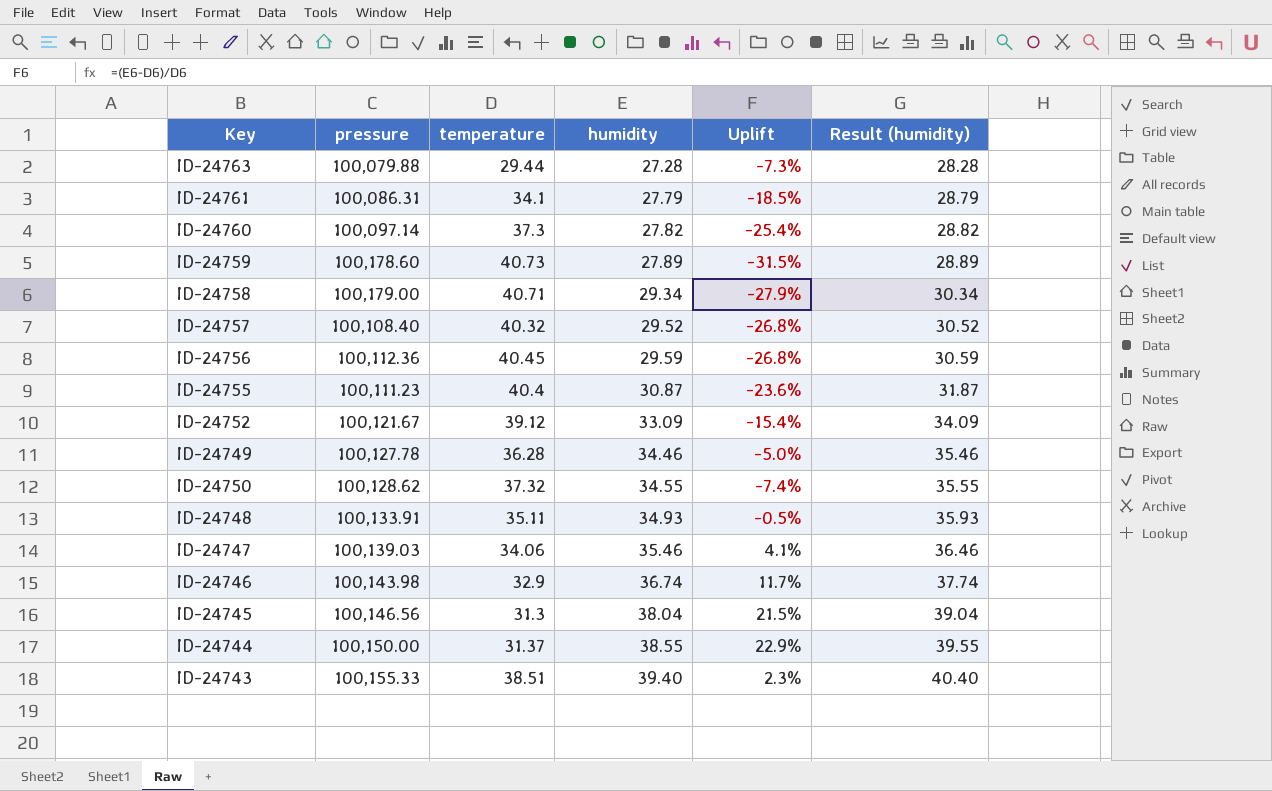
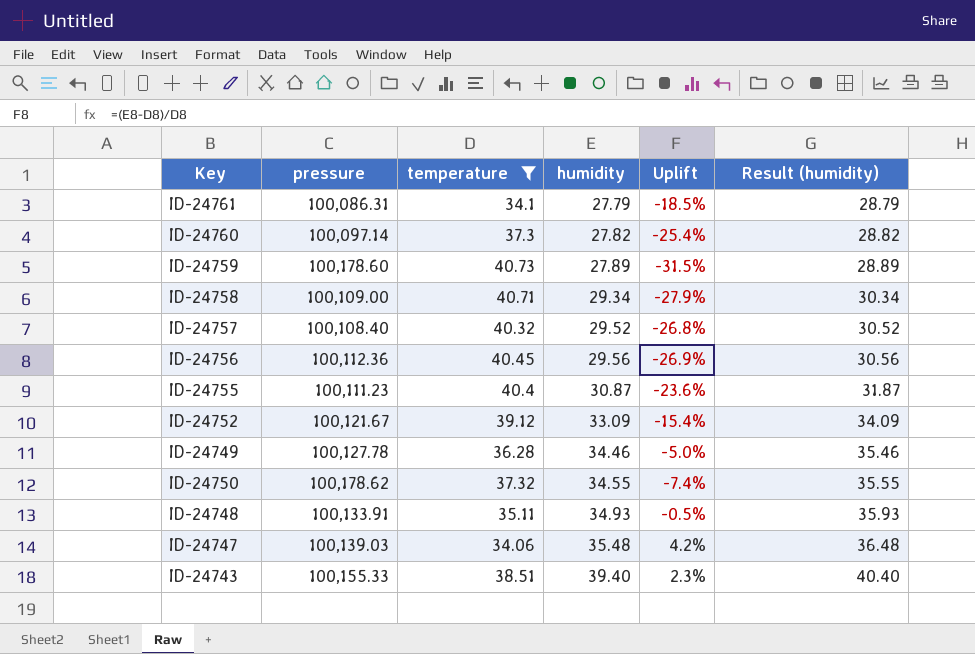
filter: none -> temperature >= 34.06
ID-24758 | pressure: 100,179.00 -> 100,109.00
ID-24756 | humidity: 29.59 -> 29.56
ID-24756 | Uplift: -26.8% -> -26.9%
ID-24756 | Result (humidity): 30.59 -> 30.56
ID-24750 | pressure: 100,128.62 -> 100,178.62
ID-24747 | humidity: 35.46 -> 35.48
ID-24747 | Uplift: 4.1% -> 4.2%
ID-24747 | Result (humidity): 36.46 -> 36.48

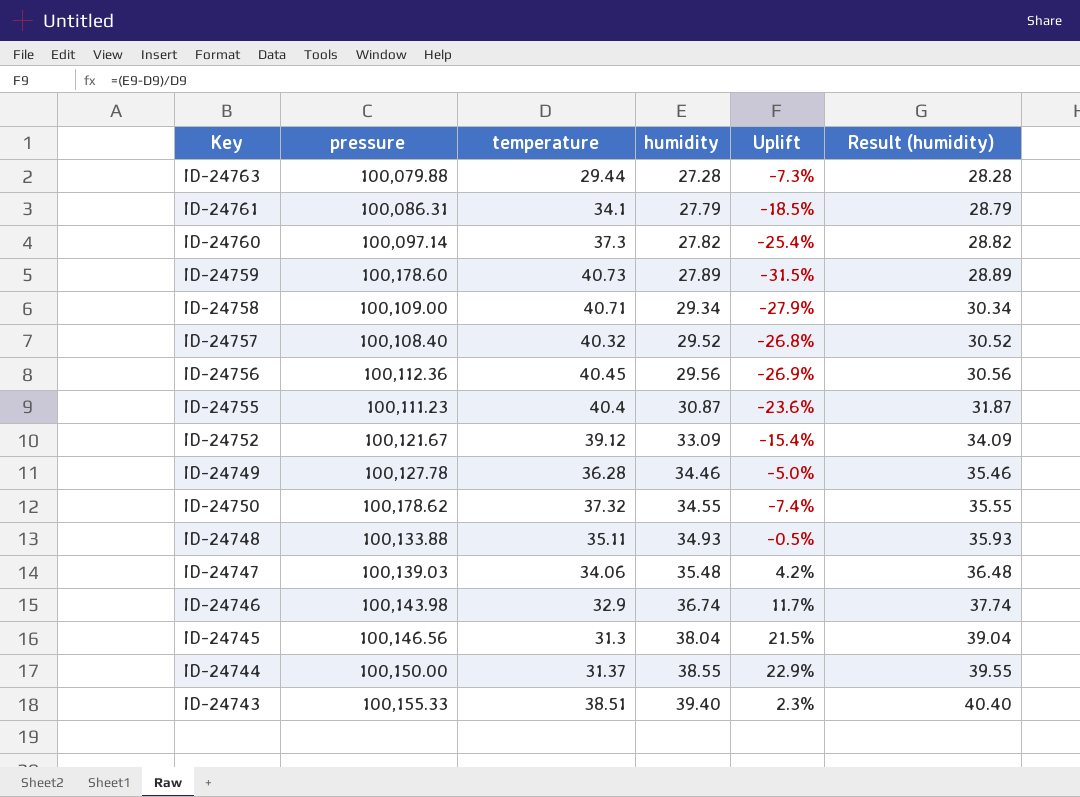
filter: temperature >= 34.06 -> none
ID-24748 | pressure: 100,133.91 -> 100,133.88

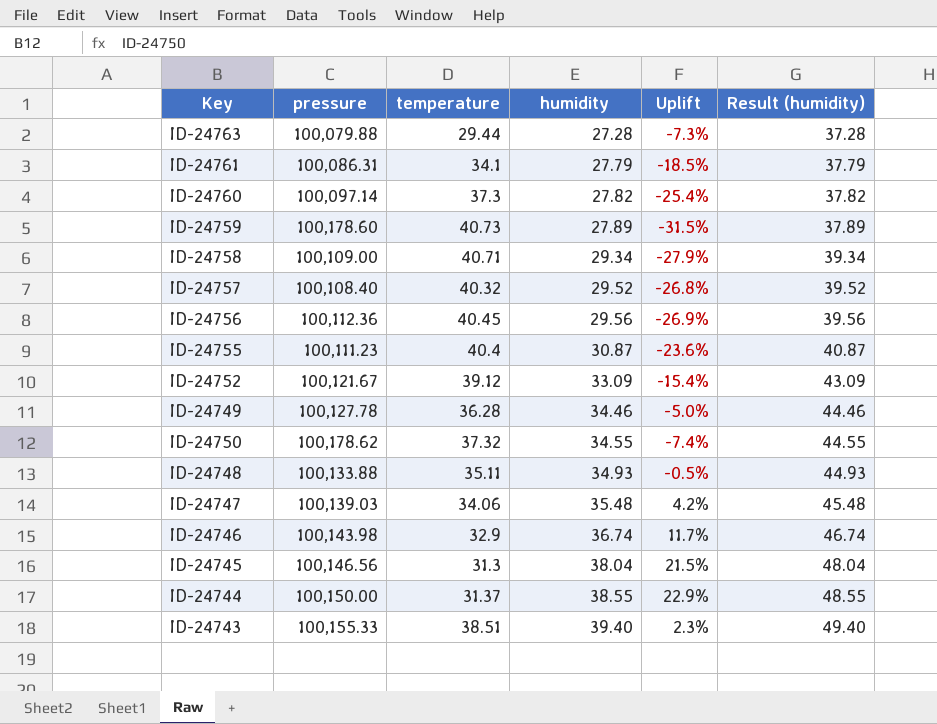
column Result (humidity) | formula: [humidity] + 1 -> [humidity] + 10

